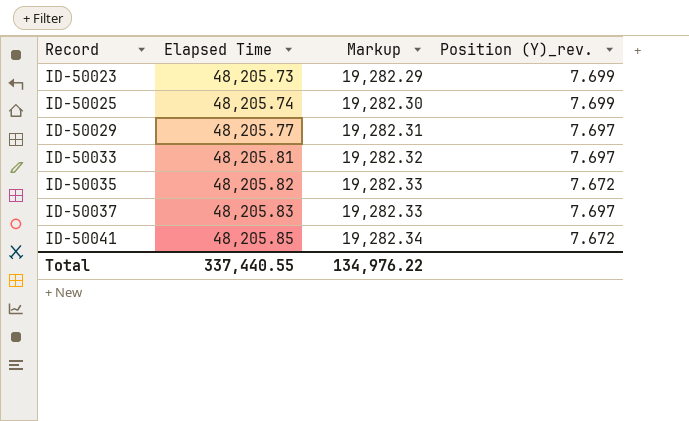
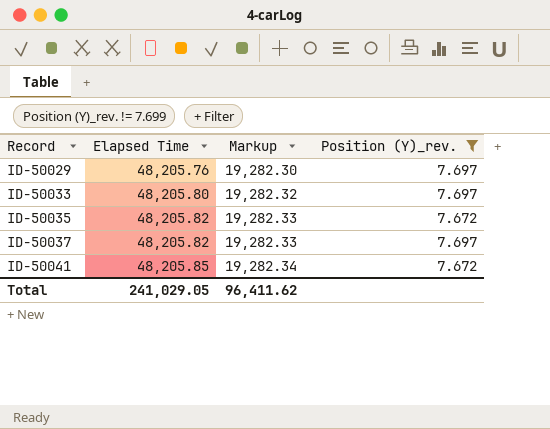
filter: none -> Position (Y)_rev. != 7.699
ID-50029 | Elapsed Time: 48,205.77 -> 48,205.76
ID-50029 | Markup: 19,282.31 -> 19,282.30
ID-50033 | Elapsed Time: 48,205.81 -> 48,205.80
ID-50037 | Elapsed Time: 48,205.83 -> 48,205.82
Total | Elapsed Time: 337,440.55 -> 241,029.05
Total | Markup: 134,976.22 -> 96,411.62

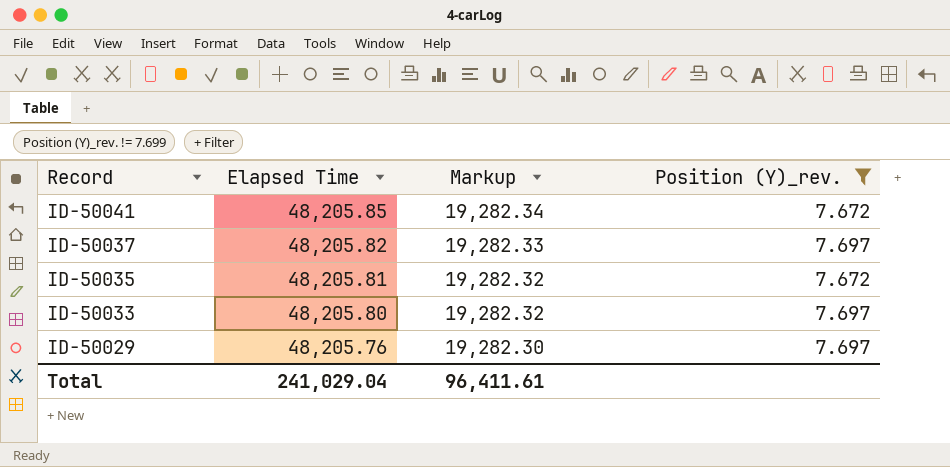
row order: Record ascending -> Record descending
ID-50035 | Elapsed Time: 48,205.82 -> 48,205.81
ID-50035 | Markup: 19,282.33 -> 19,282.32
Total | Elapsed Time: 241,029.05 -> 241,029.04
Total | Markup: 96,411.62 -> 96,411.61

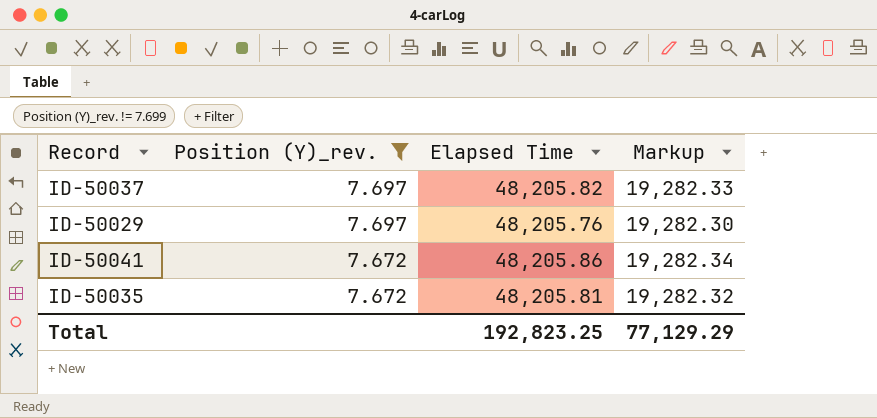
row order: Record descending -> Position (Y)_rev. descending
column Position (Y)_rev. | position: 4 -> 2
row ID-50033: 48,205.80 | 19,282.32 | 7.697 -> none
ID-50041 | Elapsed Time: 48,205.85 -> 48,205.86
Total | Elapsed Time: 241,029.04 -> 192,823.25
Total | Markup: 96,411.61 -> 77,129.29

